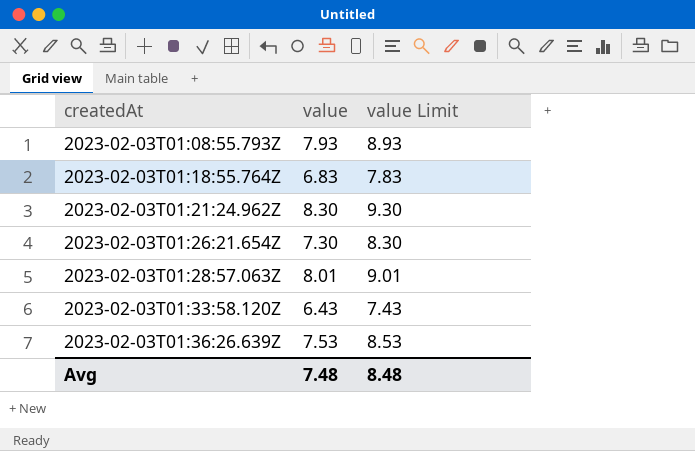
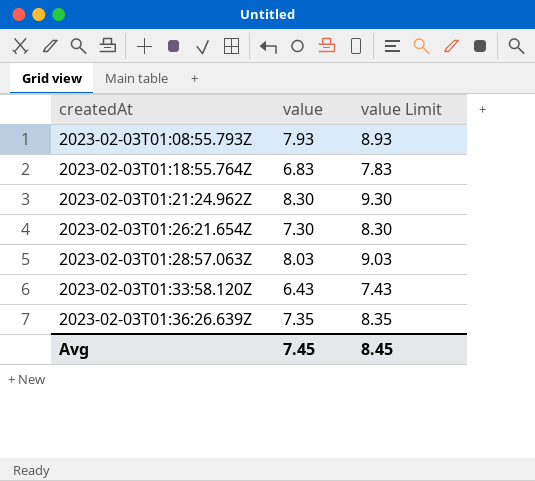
2023-02-03T01:28:57.063Z | value: 8.01 -> 8.03
2023-02-03T01:28:57.063Z | value Limit: 9.01 -> 9.03
2023-02-03T01:36:26.639Z | value: 7.53 -> 7.35
2023-02-03T01:36:26.639Z | value Limit: 8.53 -> 8.35
Avg | value: 7.48 -> 7.45
Avg | value Limit: 8.48 -> 8.45

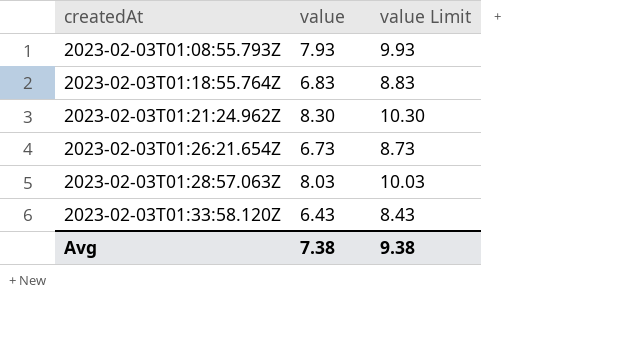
column value Limit | formula: [value] + 1 -> [value] + 2
row 2023-02-03T01:36:26.639Z: 7.35 | 8.35 -> none
2023-02-03T01:26:21.654Z | value: 7.30 -> 6.73
Avg | value: 7.45 -> 7.38
Avg | value Limit: 8.45 -> 9.38

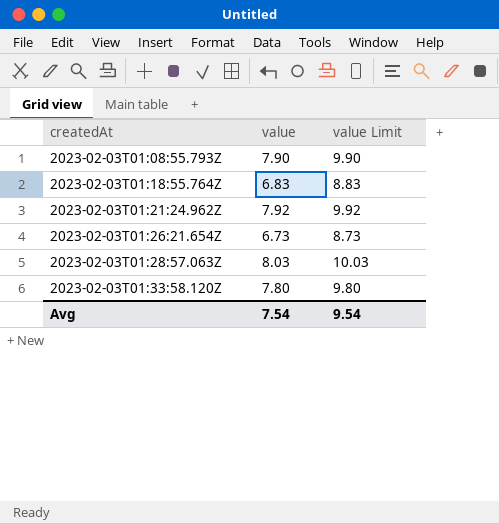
2023-02-03T01:08:55.793Z | value: 7.93 -> 7.90
2023-02-03T01:08:55.793Z | value Limit: 9.93 -> 9.90
2023-02-03T01:21:24.962Z | value: 8.30 -> 7.92
2023-02-03T01:21:24.962Z | value Limit: 10.30 -> 9.92
2023-02-03T01:33:58.120Z | value: 6.43 -> 7.80
2023-02-03T01:33:58.120Z | value Limit: 8.43 -> 9.80
Avg | value: 7.38 -> 7.54
Avg | value Limit: 9.38 -> 9.54

